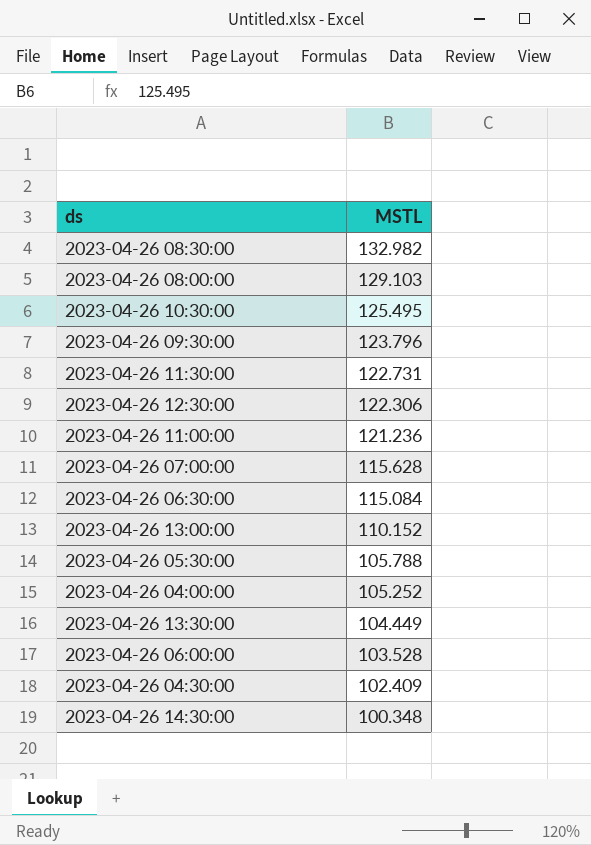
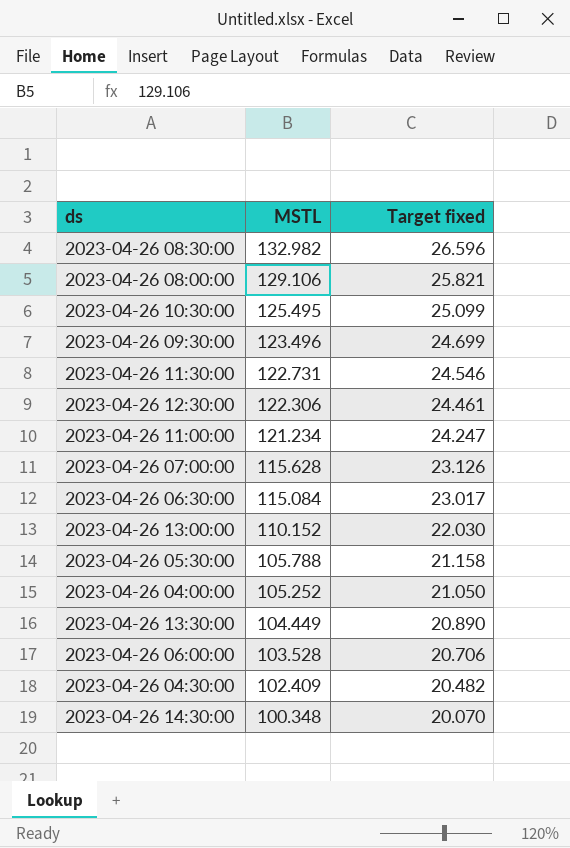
column Target fixed | formula: none -> [MSTL] * 0.2
2023-04-26 08:00:00 | MSTL: 129.103 -> 129.106
2023-04-26 09:30:00 | MSTL: 123.796 -> 123.496
2023-04-26 11:00:00 | MSTL: 121.236 -> 121.234

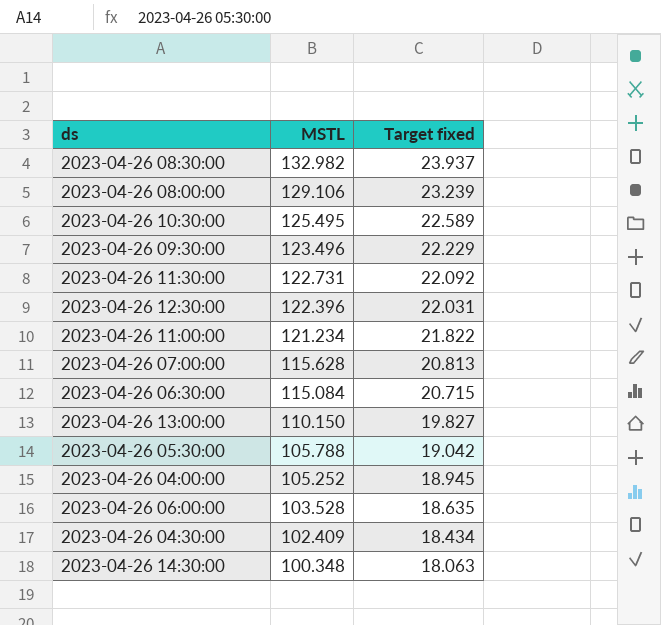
column Target fixed | formula: [MSTL] * 0.2 -> [MSTL] * 0.18
row 2023-04-26 13:30:00: 104.449 | 20.890 -> none
2023-04-26 12:30:00 | MSTL: 122.306 -> 122.396
2023-04-26 13:00:00 | MSTL: 110.152 -> 110.150

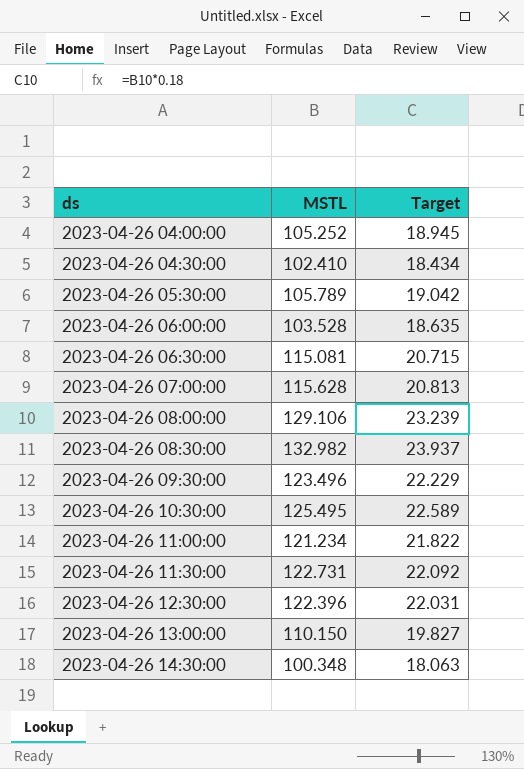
row order: MSTL descending -> ds ascending
column name: Target fixed -> Target
2023-04-26 04:30:00 | MSTL: 102.409 -> 102.410
2023-04-26 05:30:00 | MSTL: 105.788 -> 105.789
2023-04-26 06:30:00 | MSTL: 115.084 -> 115.081

